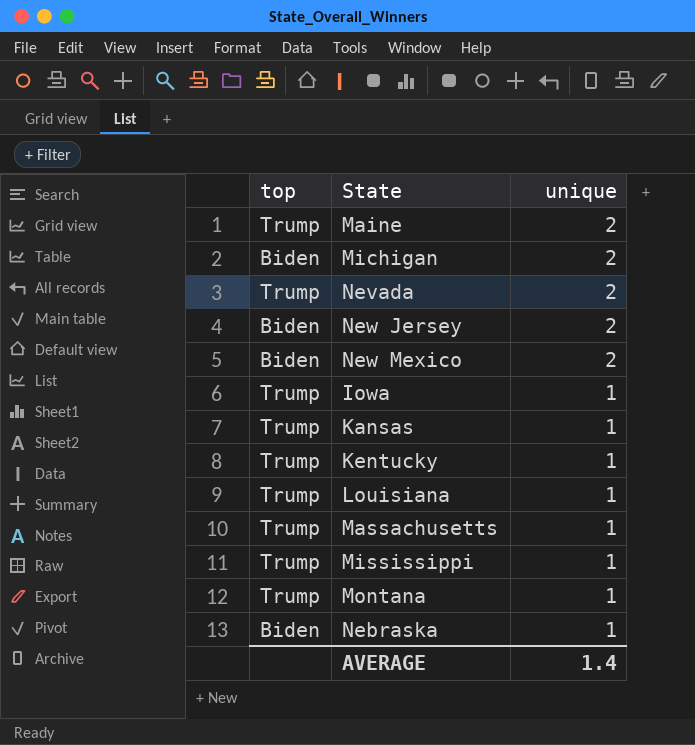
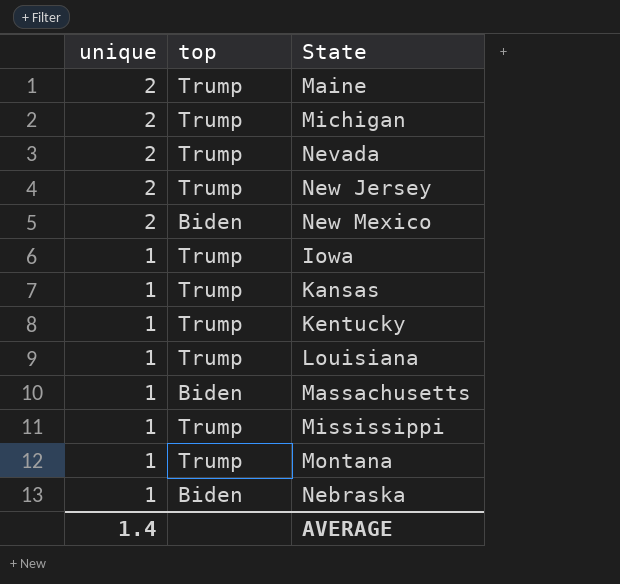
column unique | position: 3 -> 1
Michigan | top: Biden -> Trump
New Jersey | top: Biden -> Trump
Massachusetts | top: Trump -> Biden

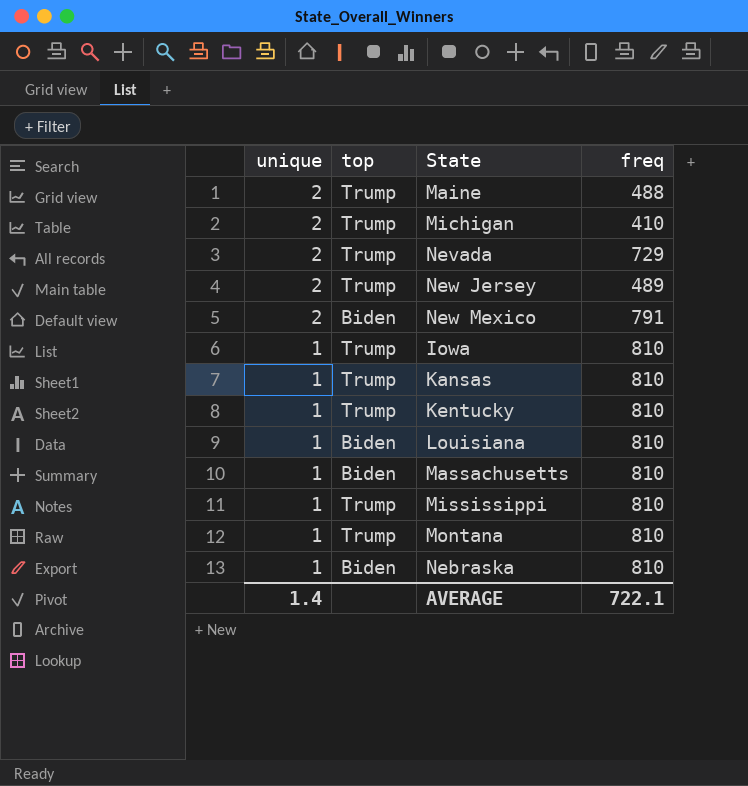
column freq | position: none -> 4
Louisiana | top: Trump -> Biden

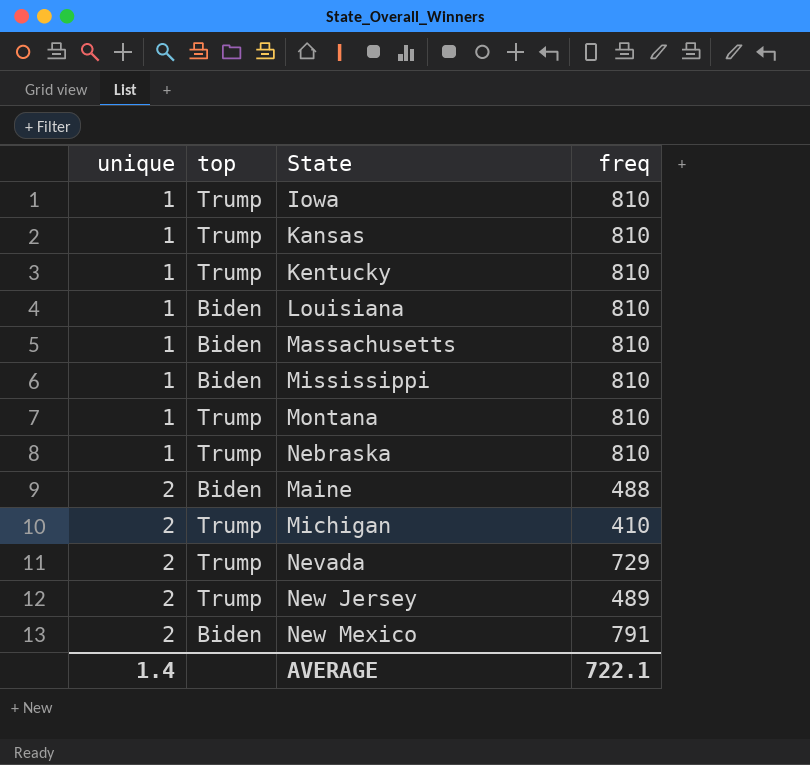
row order: unique descending -> unique ascending
Mississippi | top: Trump -> Biden
Nebraska | top: Biden -> Trump
Maine | top: Trump -> Biden

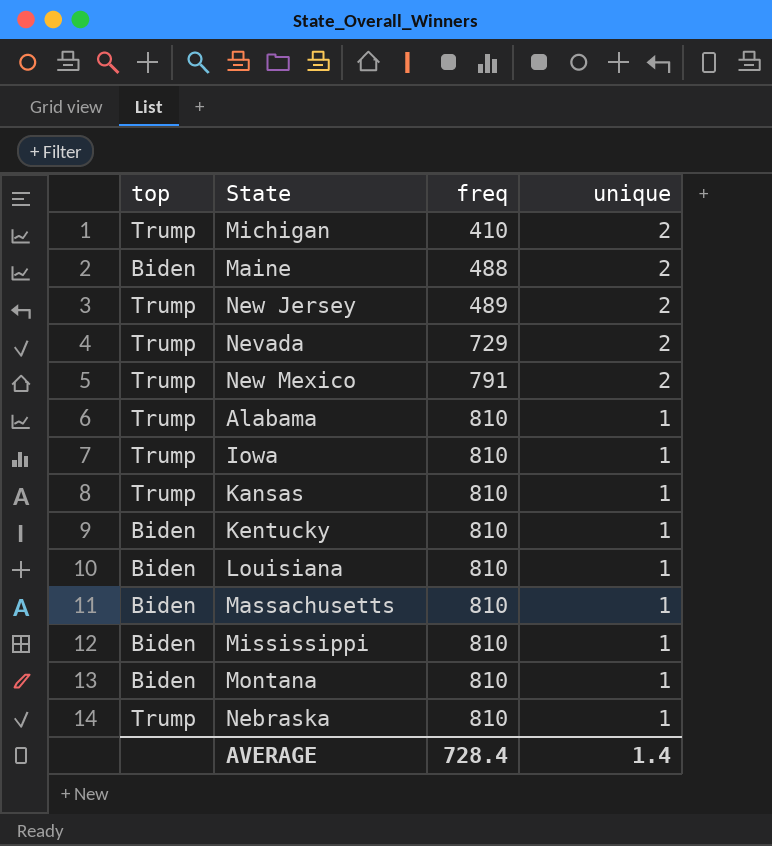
row order: unique ascending -> freq ascending
column unique | position: 1 -> 4
New Mexico | top: Biden -> Trump
row Alabama: none -> Trump | 810 | 1
Kentucky | top: Trump -> Biden
Montana | top: Trump -> Biden
AVERAGE | freq: 722.1 -> 728.4

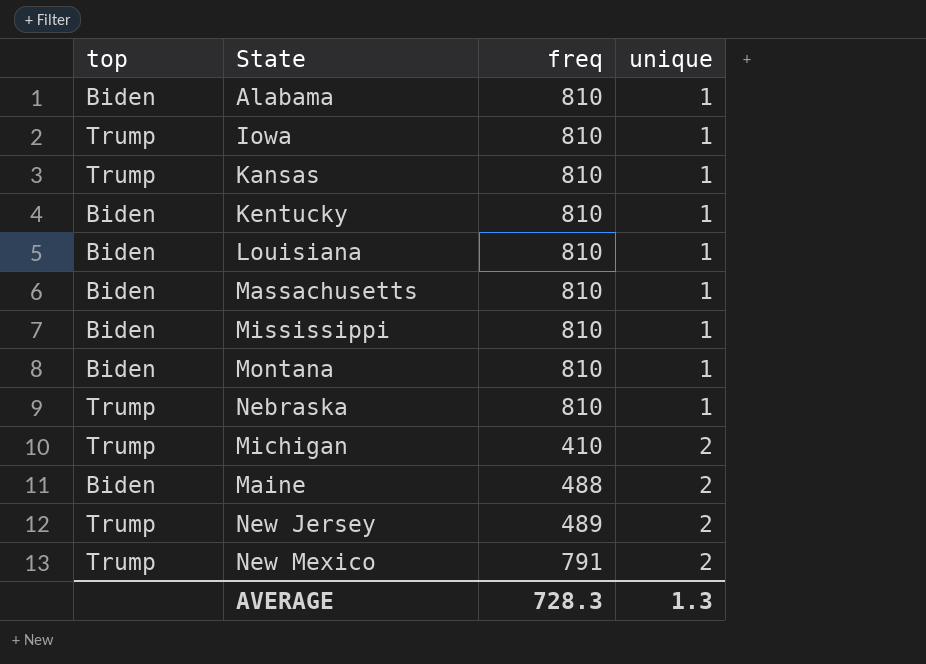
row order: freq ascending -> unique ascending
row Nevada: Trump | 729 | 2 -> none
Alabama | top: Trump -> Biden
AVERAGE | freq: 728.4 -> 728.3
AVERAGE | unique: 1.4 -> 1.3

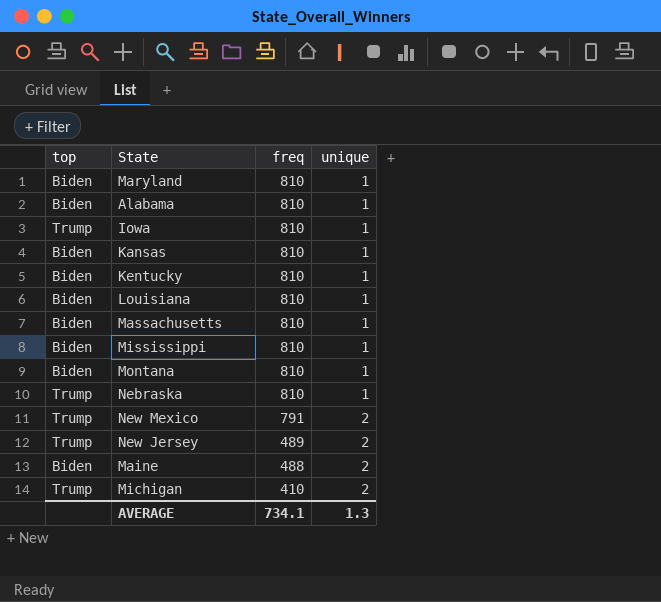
row order: unique ascending -> freq descending
row Maryland: none -> Biden | 810 | 1
Kansas | top: Trump -> Biden
AVERAGE | freq: 728.3 -> 734.1

